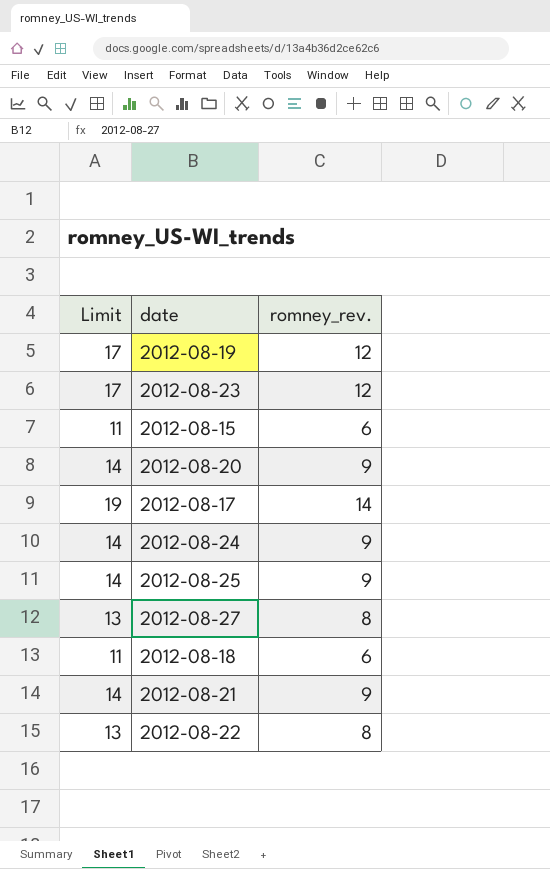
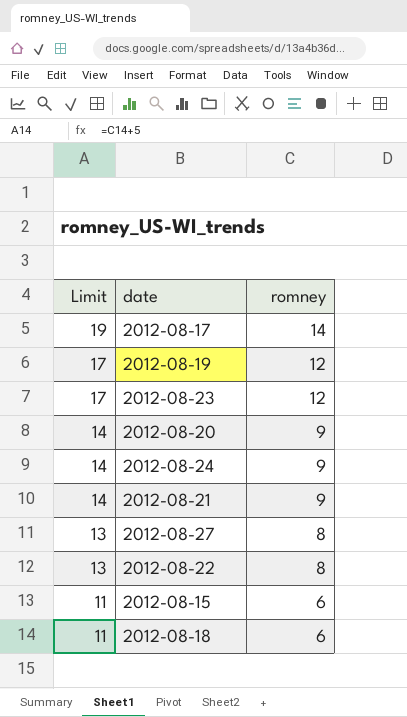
row order: none -> Limit descending
column name: romney_rev. -> romney
row 2012-08-25: 14 | 9 -> none

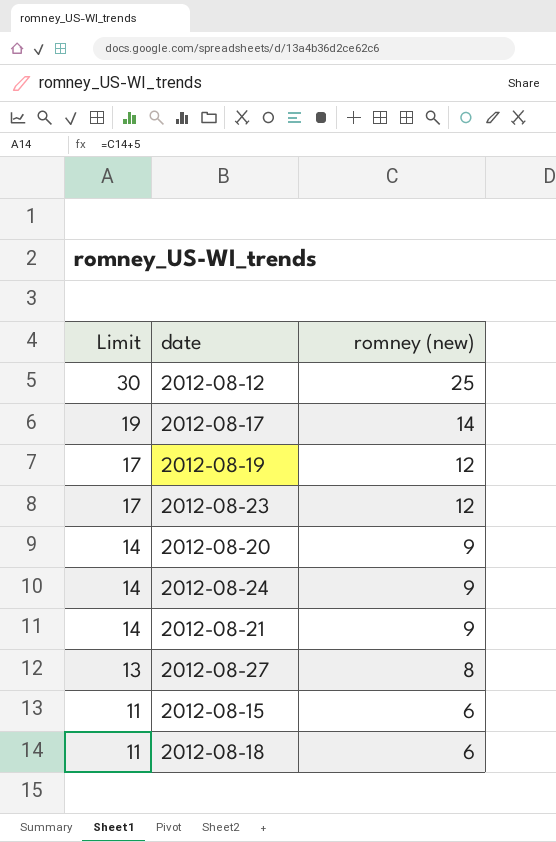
column name: romney -> romney (new)
row 2012-08-22: 13 | 8 -> none
row 2012-08-12: none -> 30 | 25

